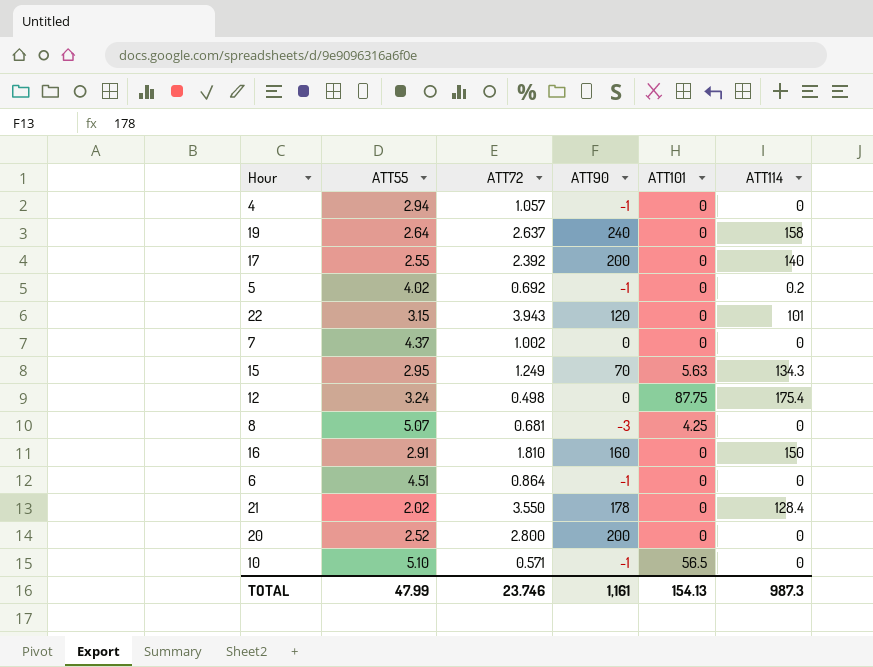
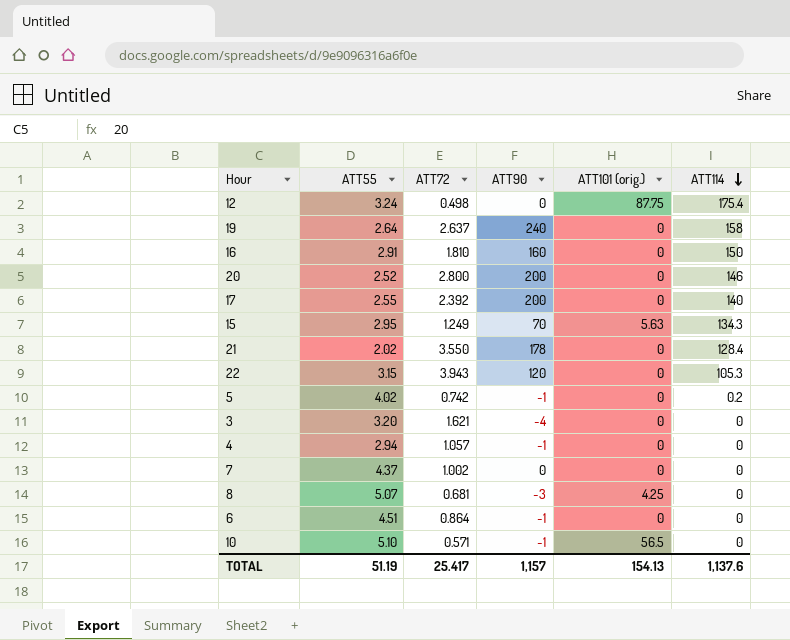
row order: none -> ATT114 descending
column name: ATT101 -> ATT101 (orig.)
20 | ATT114: 0 -> 146
22 | ATT114: 101 -> 105.3
5 | ATT72: 0.692 -> 0.742
row 3: none -> 3.20 | 1.621 | -4 | 0 | 0
TOTAL | ATT55: 47.99 -> 51.19
TOTAL | ATT72: 23.746 -> 25.417
TOTAL | ATT90: 1,161 -> 1,157
TOTAL | ATT114: 987.3 -> 1,137.6

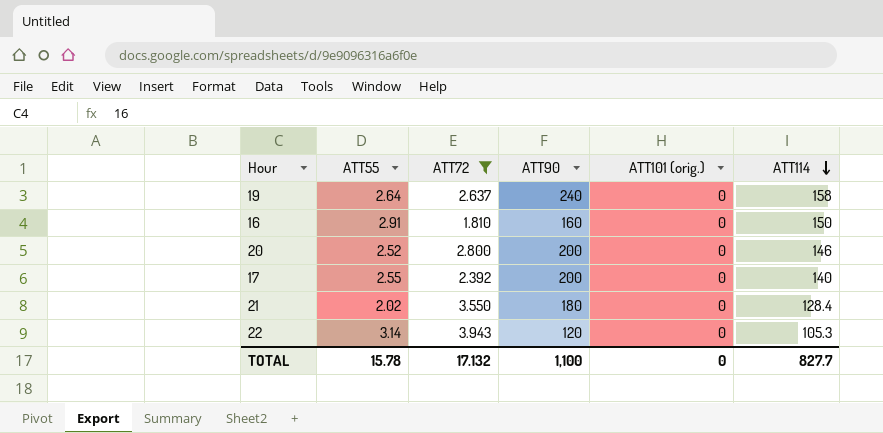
filter: none -> ATT72 >= 1.810
21 | ATT90: 178 -> 180
22 | ATT55: 3.15 -> 3.14
TOTAL | ATT55: 51.19 -> 15.78
TOTAL | ATT72: 25.417 -> 17.132
TOTAL | ATT90: 1,157 -> 1,100
TOTAL | ATT101 (orig.): 154.13 -> 0
TOTAL | ATT114: 1,137.6 -> 827.7

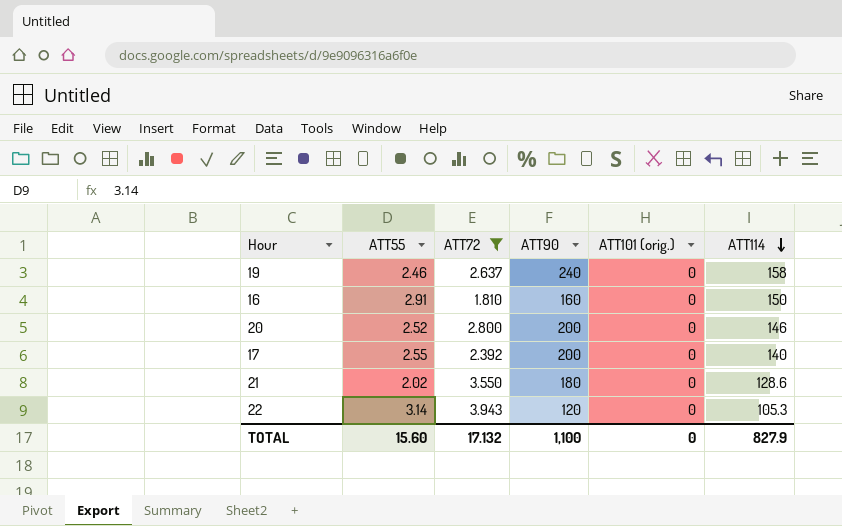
19 | ATT55: 2.64 -> 2.46
21 | ATT114: 128.4 -> 128.6
TOTAL | ATT55: 15.78 -> 15.60
TOTAL | ATT114: 827.7 -> 827.9

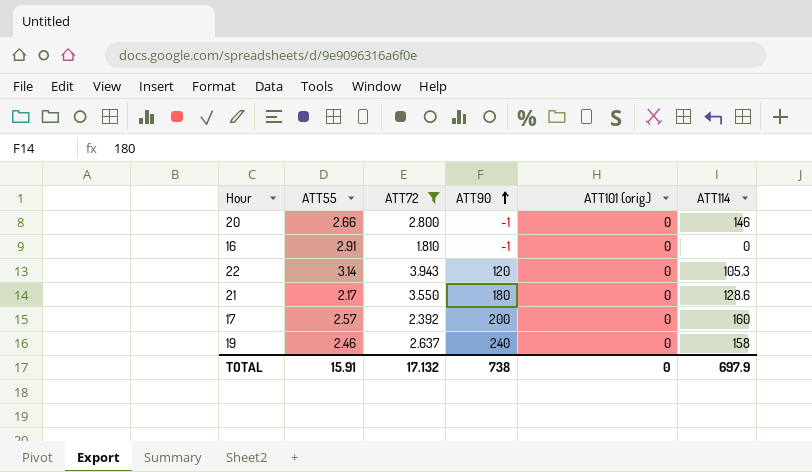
row order: ATT114 descending -> ATT90 ascending
20 | ATT55: 2.52 -> 2.66
20 | ATT90: 200 -> -1
16 | ATT90: 160 -> -1
16 | ATT114: 150 -> 0
21 | ATT55: 2.02 -> 2.17
17 | ATT55: 2.55 -> 2.57
17 | ATT114: 140 -> 160
TOTAL | ATT55: 15.60 -> 15.91
TOTAL | ATT90: 1,100 -> 738
TOTAL | ATT114: 827.9 -> 697.9

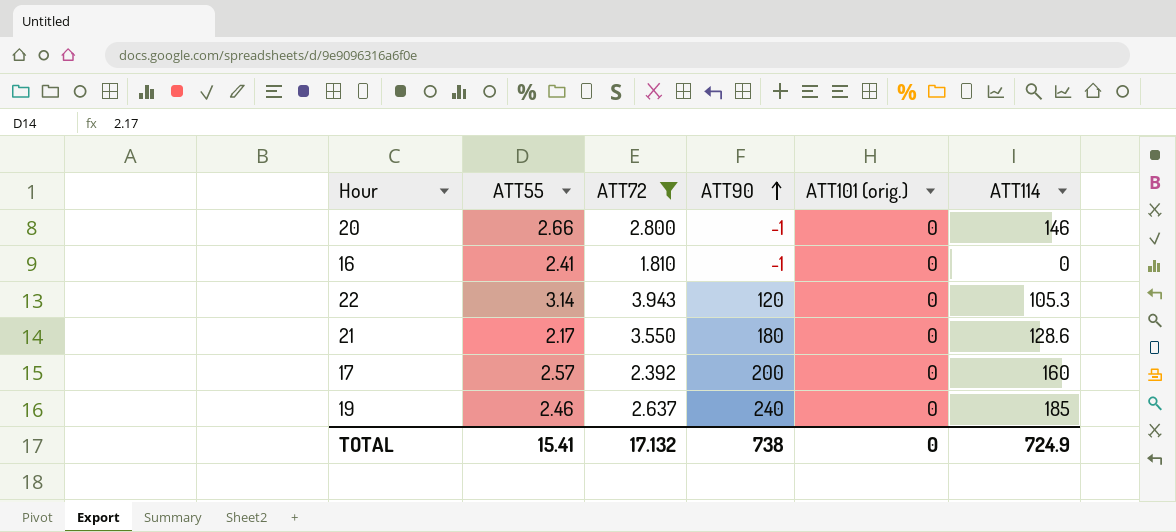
16 | ATT55: 2.91 -> 2.41
19 | ATT114: 158 -> 185
TOTAL | ATT55: 15.91 -> 15.41
TOTAL | ATT114: 697.9 -> 724.9

